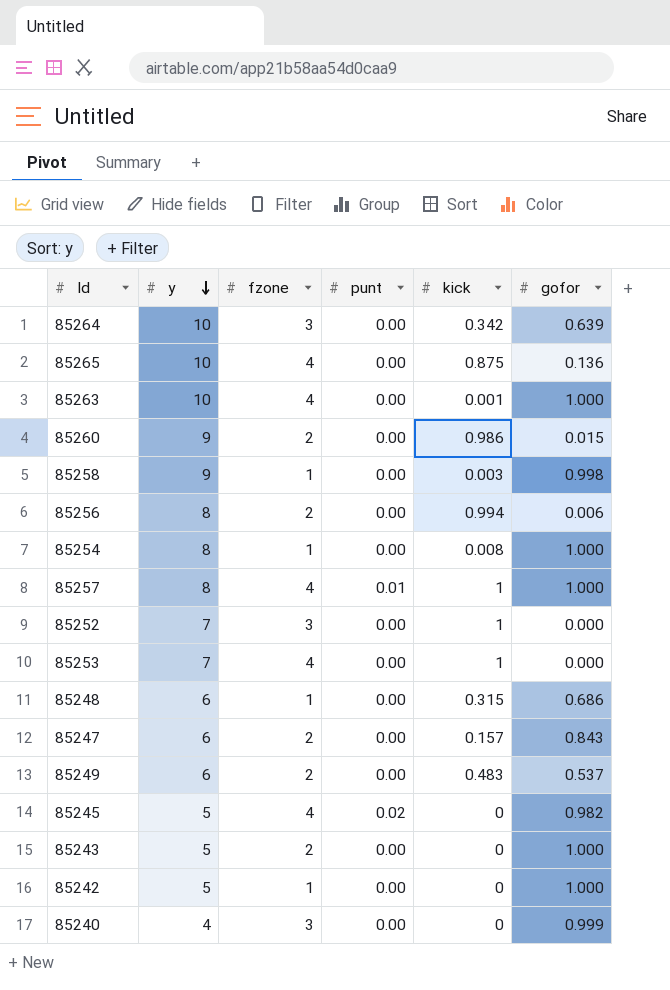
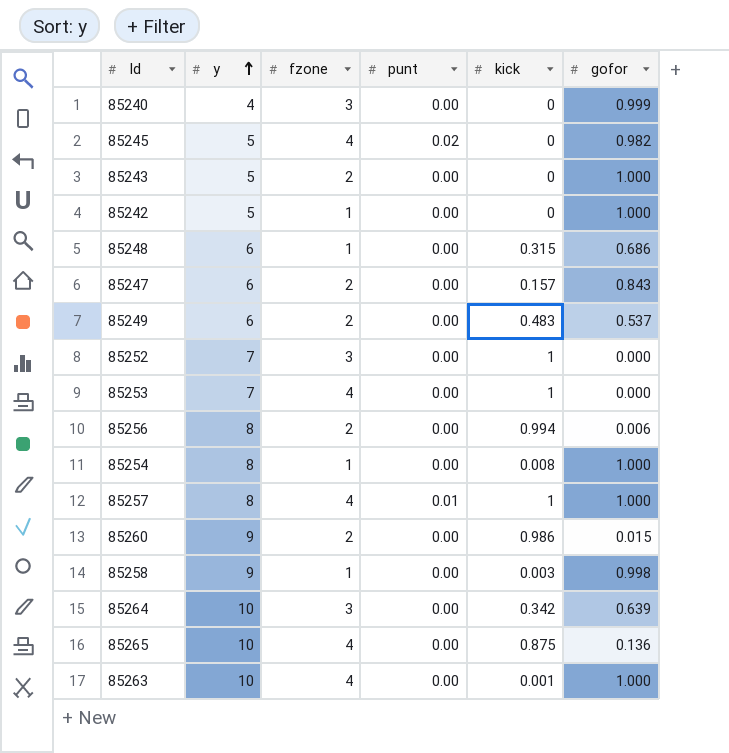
row order: y descending -> y ascending

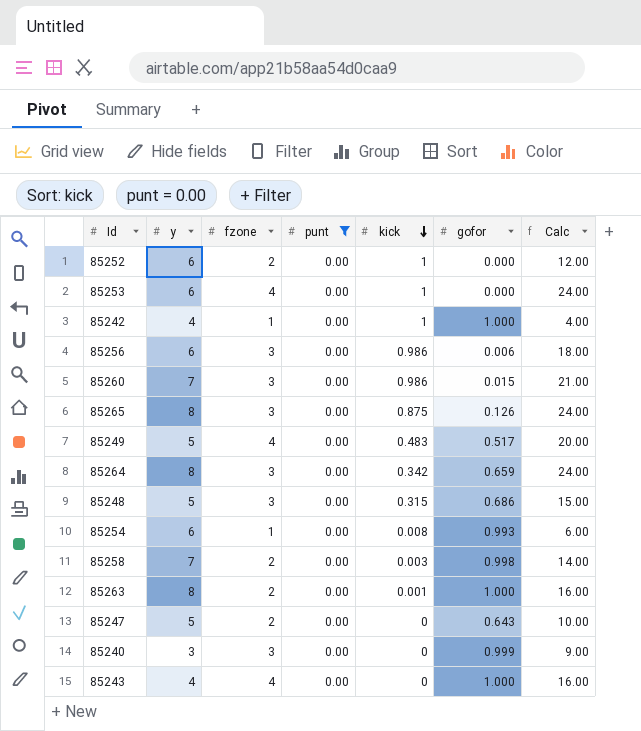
filter: none -> punt = 0.00
row order: y ascending -> kick descending
column Calc | formula: none -> [y] * [fzone]
85252 | y: 7 -> 6
85252 | fzone: 3 -> 2
85253 | y: 7 -> 6
85242 | y: 5 -> 4
85242 | kick: 0 -> 1
85256 | y: 8 -> 6
85256 | fzone: 2 -> 3
85256 | kick: 0.994 -> 0.986
85260 | y: 9 -> 7
85260 | fzone: 2 -> 3
85265 | y: 10 -> 8
85265 | fzone: 4 -> 3
85265 | gofor: 0.136 -> 0.126
85249 | y: 6 -> 5
85249 | fzone: 2 -> 4
85249 | gofor: 0.537 -> 0.517
85264 | y: 10 -> 8
85264 | gofor: 0.639 -> 0.659
85248 | y: 6 -> 5
85248 | fzone: 1 -> 3
85254 | y: 8 -> 6
85254 | gofor: 1.000 -> 0.993
85258 | y: 9 -> 7
85258 | fzone: 1 -> 2
85263 | y: 10 -> 8
85263 | fzone: 4 -> 2
85247 | y: 6 -> 5
85247 | kick: 0.157 -> 0
85247 | gofor: 0.843 -> 0.643
85240 | y: 4 -> 3
85243 | y: 5 -> 4
85243 | fzone: 2 -> 4

